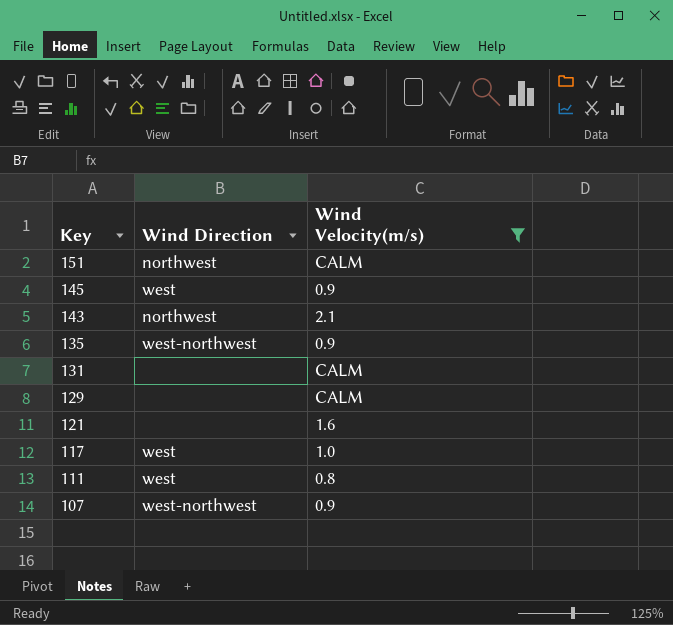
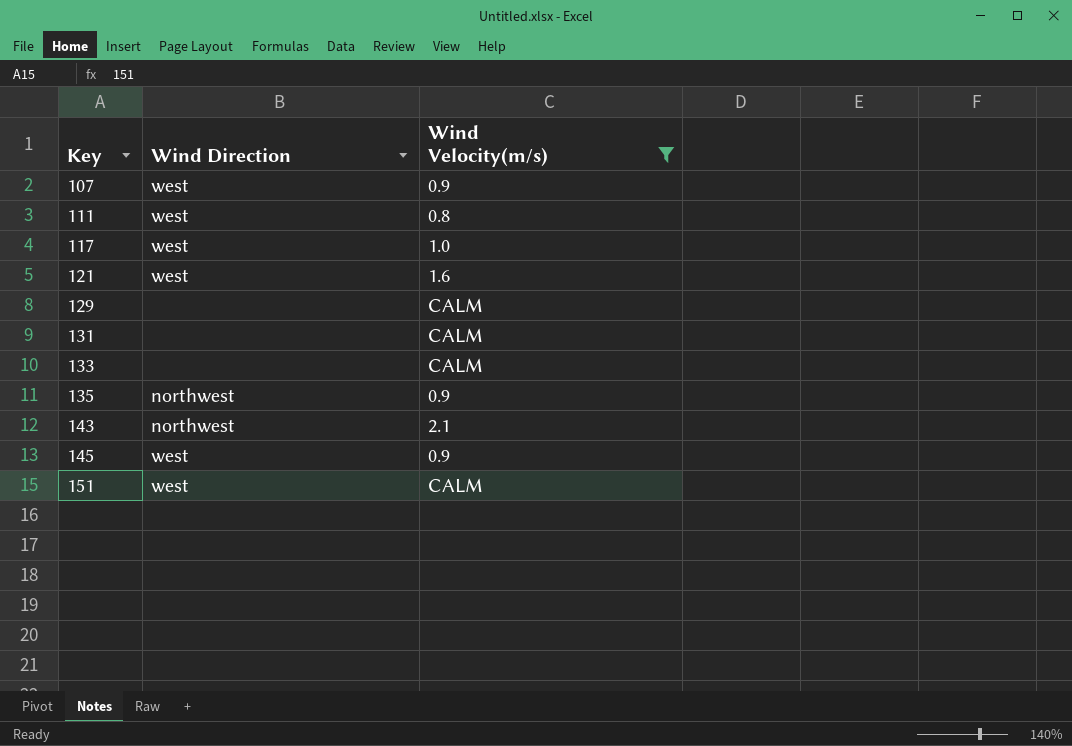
row order: Key descending -> Key ascending
107 | Wind Direction: west-northwest -> west
121 | Wind Direction: none -> west
row 133: none -> none | CALM
135 | Wind Direction: west-northwest -> northwest
151 | Wind Direction: northwest -> west

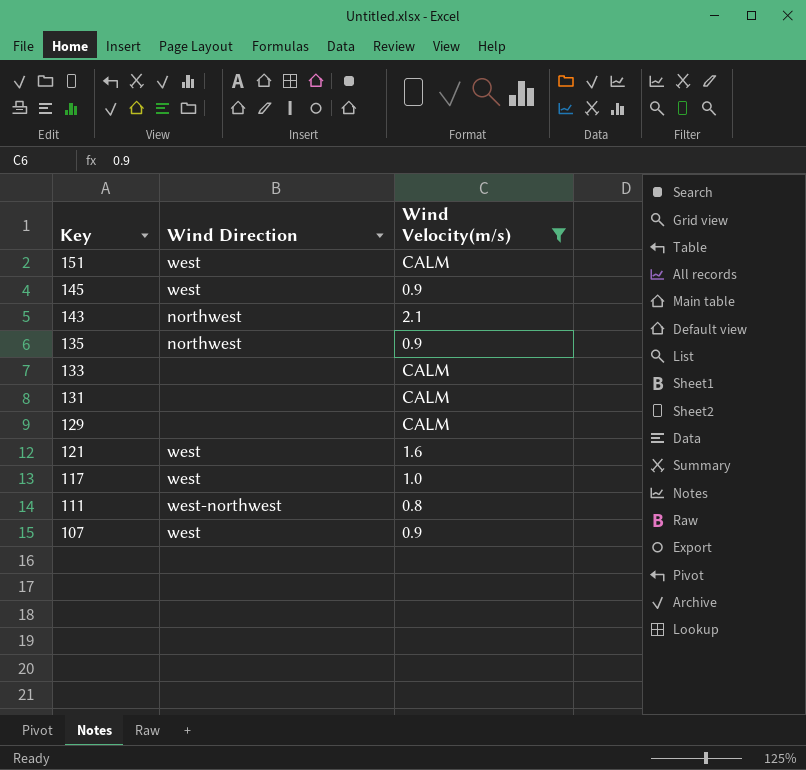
row order: Key ascending -> Key descending
111 | Wind Direction: west -> west-northwest

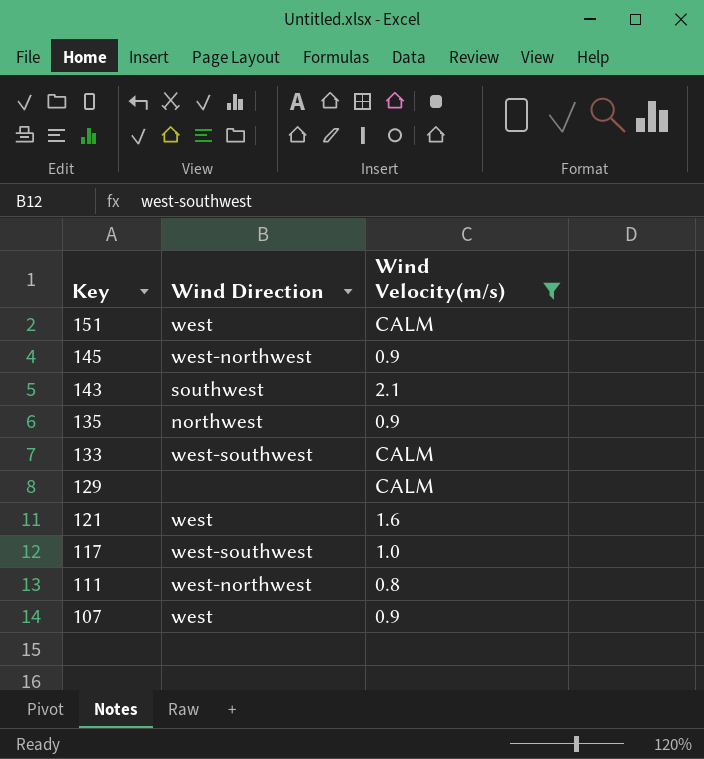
row 131: none | CALM -> none
145 | Wind Direction: west -> west-northwest
143 | Wind Direction: northwest -> southwest
133 | Wind Direction: none -> west-southwest
117 | Wind Direction: west -> west-southwest

